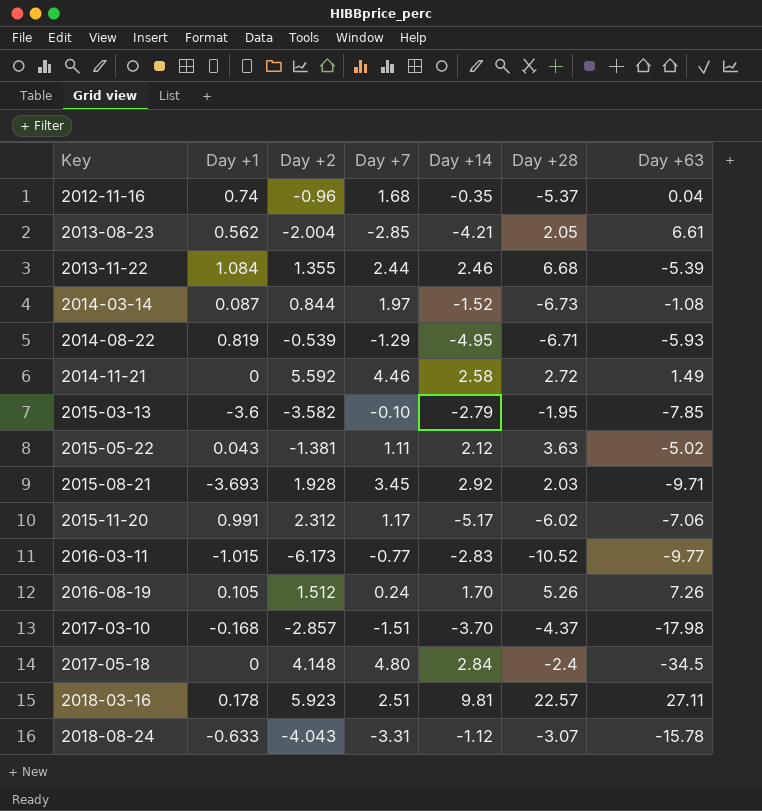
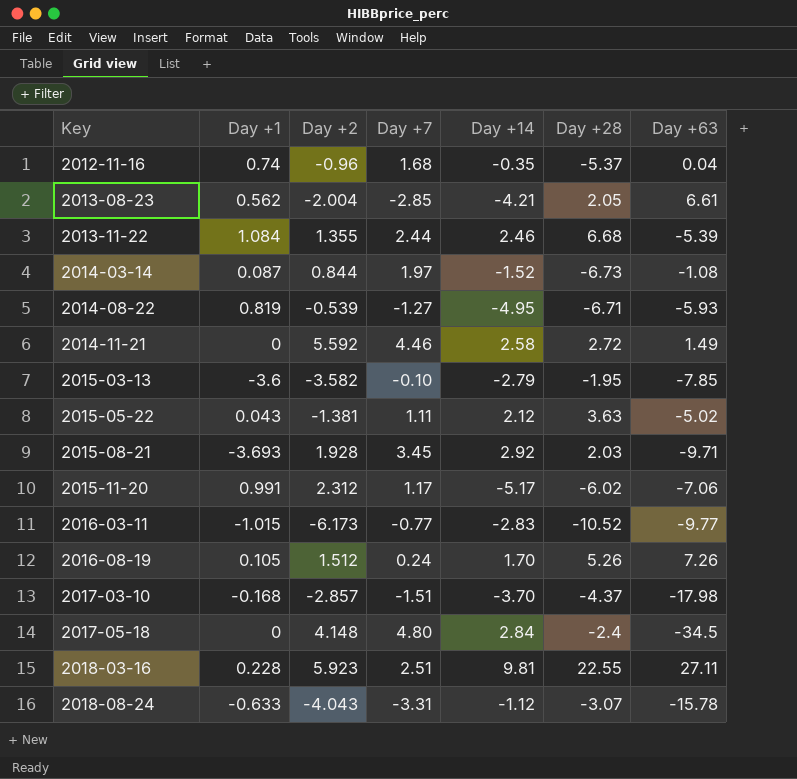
2014-08-22 | Day +7: -1.29 -> -1.27
2018-03-16 | Day +1: 0.178 -> 0.228
2018-03-16 | Day +28: 22.57 -> 22.55

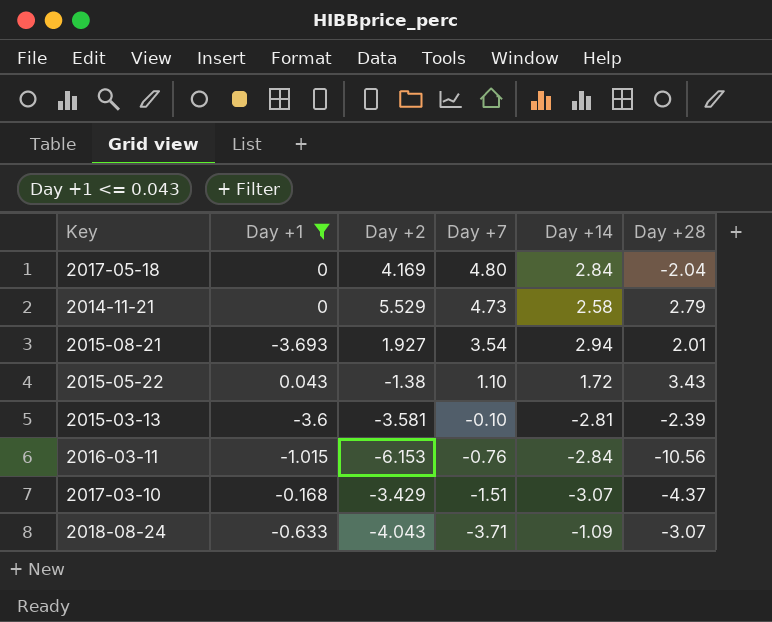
filter: none -> Day +1 <= 0.043
row order: Key ascending -> Day +7 descending
column Day +63 | position: 7 -> none
2017-05-18 | Day +2: 4.148 -> 4.169
2017-05-18 | Day +28: -2.4 -> -2.04
2014-11-21 | Day +2: 5.592 -> 5.529
2014-11-21 | Day +7: 4.46 -> 4.73
2014-11-21 | Day +28: 2.72 -> 2.79
2015-08-21 | Day +2: 1.928 -> 1.927
2015-08-21 | Day +7: 3.45 -> 3.54
2015-08-21 | Day +14: 2.92 -> 2.94
2015-08-21 | Day +28: 2.03 -> 2.01
2015-05-22 | Day +2: -1.381 -> -1.38
2015-05-22 | Day +7: 1.11 -> 1.10
2015-05-22 | Day +14: 2.12 -> 1.72
2015-05-22 | Day +28: 3.63 -> 3.43
2015-03-13 | Day +2: -3.582 -> -3.581
2015-03-13 | Day +14: -2.79 -> -2.81
2015-03-13 | Day +28: -1.95 -> -2.39
2016-03-11 | Day +2: -6.173 -> -6.153
2016-03-11 | Day +7: -0.77 -> -0.76
2016-03-11 | Day +14: -2.83 -> -2.84
2016-03-11 | Day +28: -10.52 -> -10.56
2017-03-10 | Day +2: -2.857 -> -3.429
2017-03-10 | Day +14: -3.70 -> -3.07
2018-08-24 | Day +7: -3.31 -> -3.71
2018-08-24 | Day +14: -1.12 -> -1.09

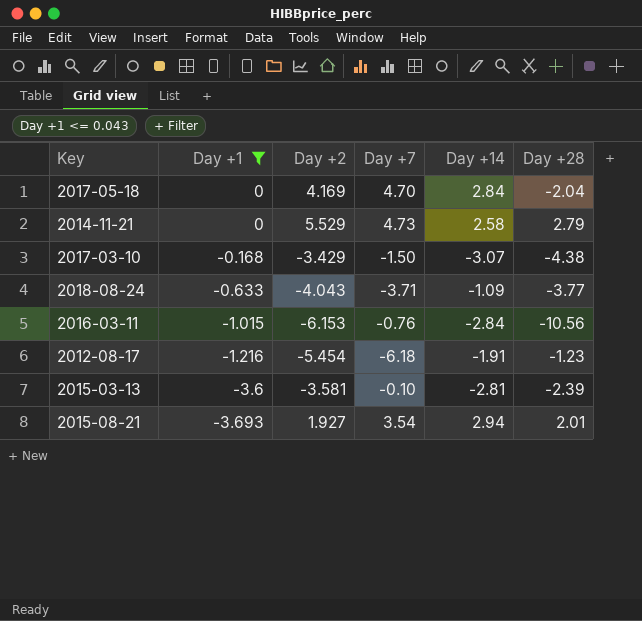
row order: Day +7 descending -> Day +1 descending
row 2015-05-22: 0.043 | -1.38 | 1.10 | 1.72 | 3.43 -> none
2017-05-18 | Day +7: 4.80 -> 4.70
2017-03-10 | Day +7: -1.51 -> -1.50
2017-03-10 | Day +28: -4.37 -> -4.38
2018-08-24 | Day +28: -3.07 -> -3.77
row 2012-08-17: none -> -1.216 | -5.454 | -6.18 | -1.91 | -1.23

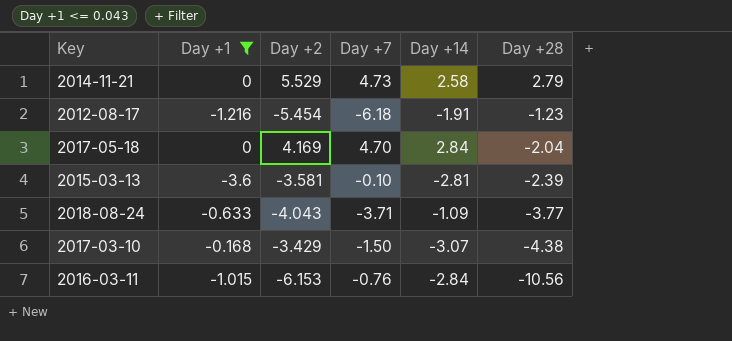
row order: Day +1 descending -> Day +28 descending
row 2015-08-21: -3.693 | 1.927 | 3.54 | 2.94 | 2.01 -> none

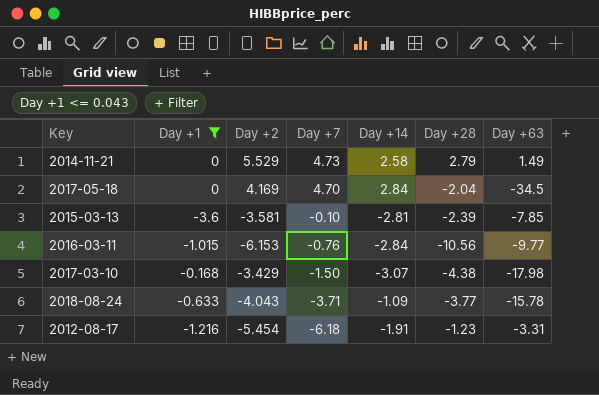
row order: Day +28 descending -> Day +7 descending
column Day +63 | position: none -> 7

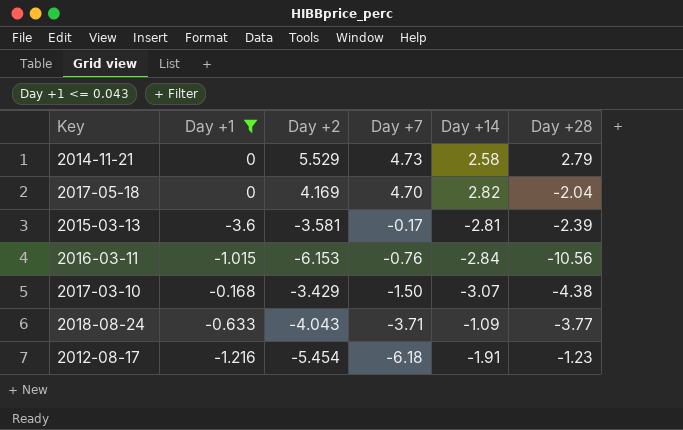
column Day +63 | position: 7 -> none
2017-05-18 | Day +14: 2.84 -> 2.82
2015-03-13 | Day +7: -0.10 -> -0.17

